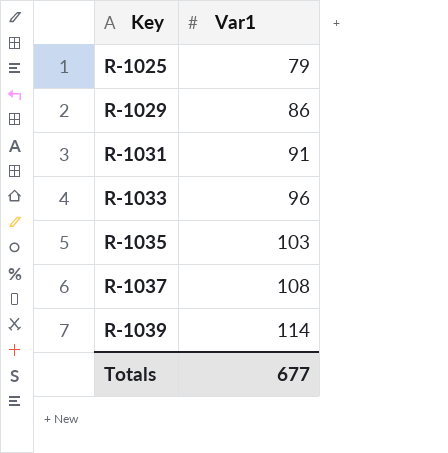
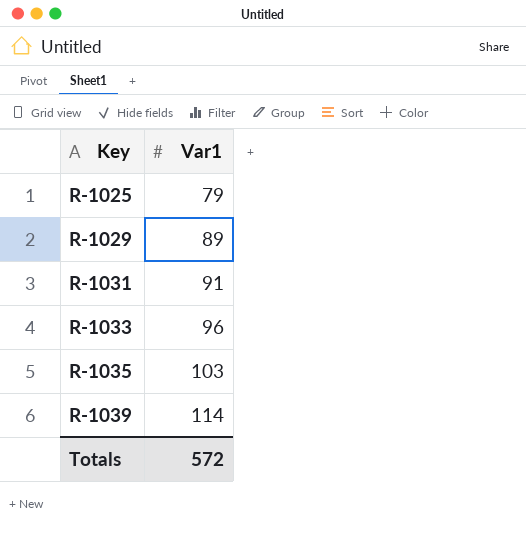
row R-1037: 108 -> none
R-1029 | Var1: 86 -> 89
Totals | Var1: 677 -> 572

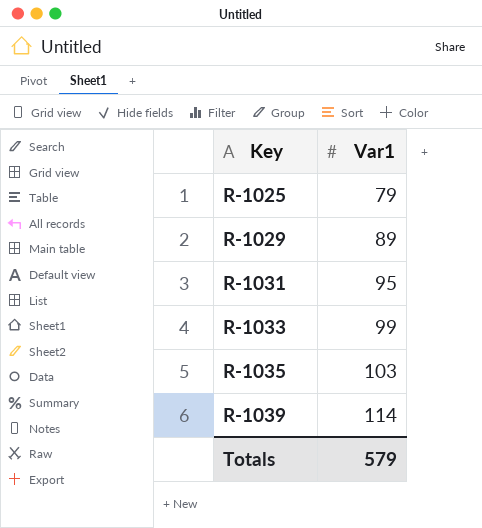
R-1031 | Var1: 91 -> 95
R-1033 | Var1: 96 -> 99
Totals | Var1: 572 -> 579

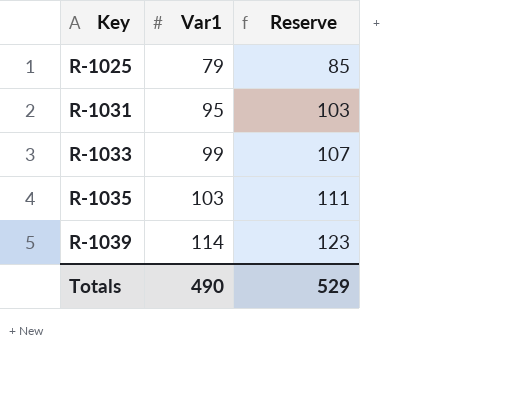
column Reserve | formula: none -> [Var1] * 1.08
row R-1029: 89 -> none
Totals | Var1: 579 -> 490

